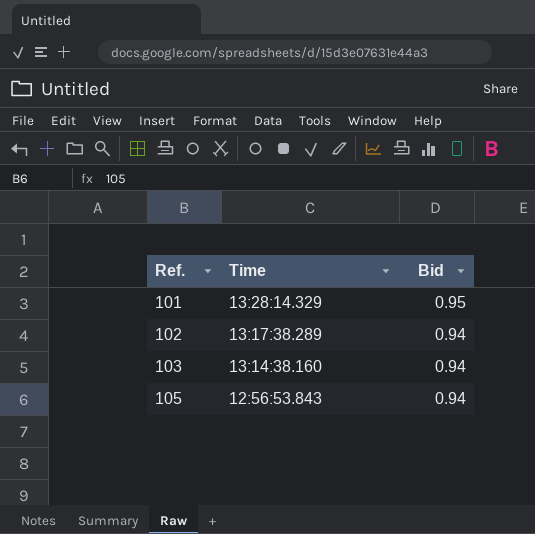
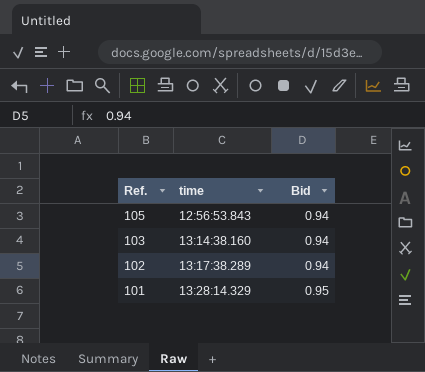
row order: Ref. ascending -> Ref. descending
column name: Time -> time

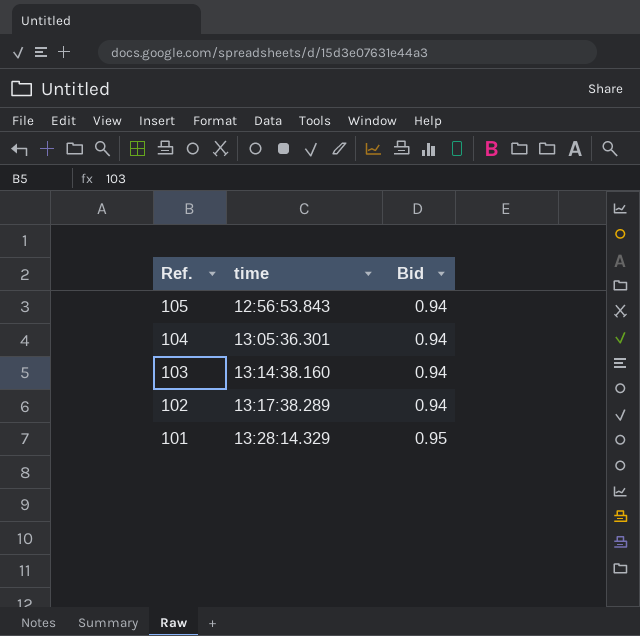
row 104: none -> 13:05:36.301 | 0.94

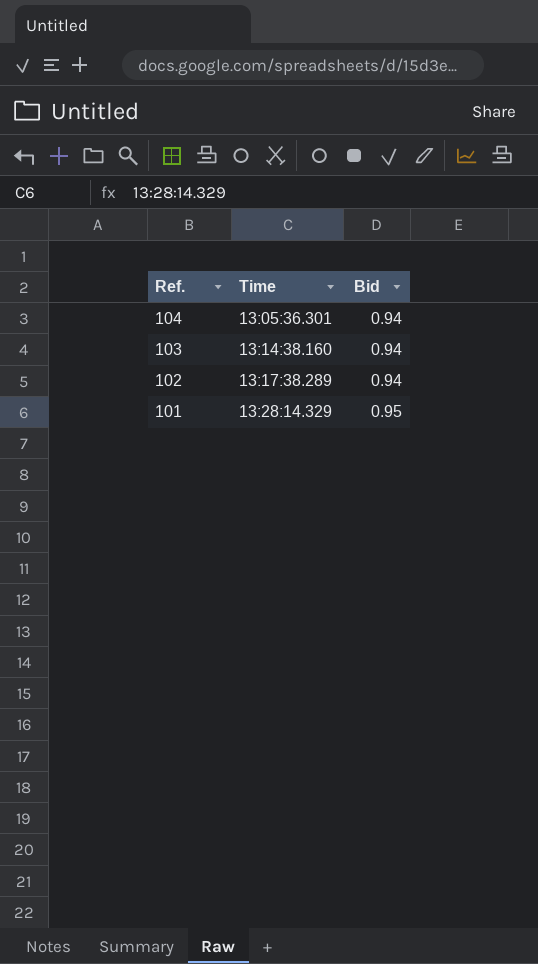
column name: time -> Time
row 105: 12:56:53.843 | 0.94 -> none

